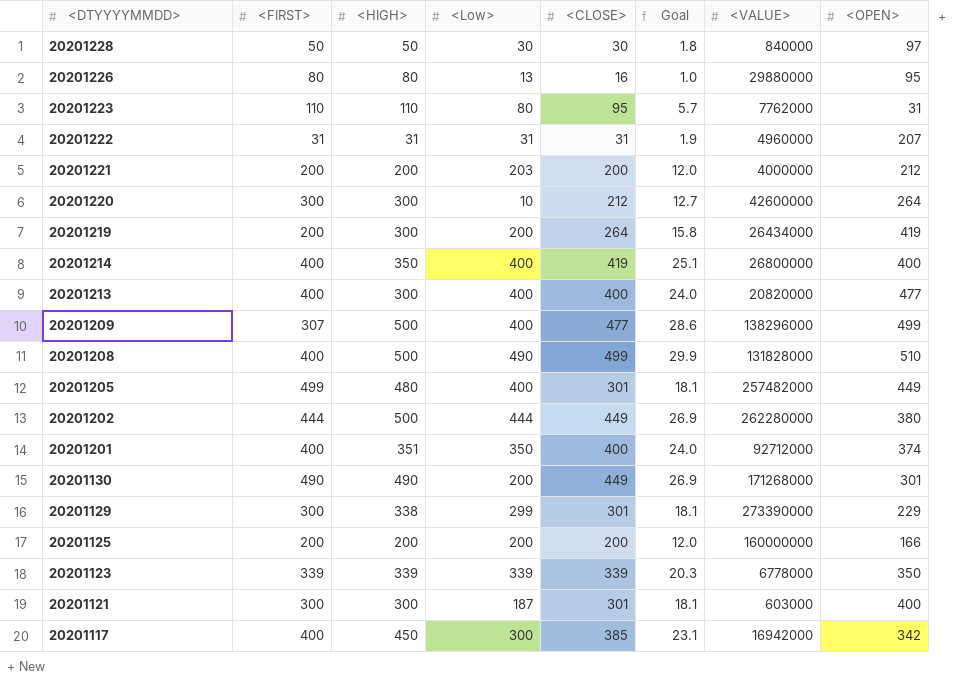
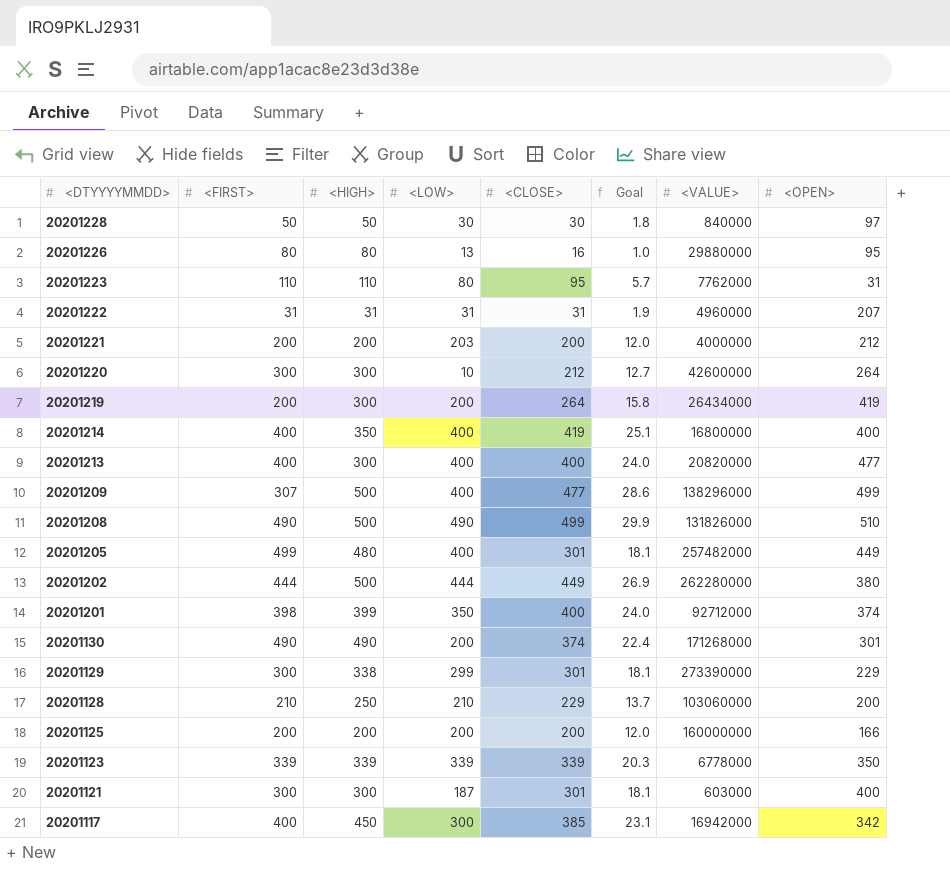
column name: <Low> -> <LOW>
20201214 | <VALUE>: 26800000 -> 16800000
20201208 | <FIRST>: 400 -> 490
20201208 | <VALUE>: 131828000 -> 131826000
20201201 | <FIRST>: 400 -> 398
20201201 | <HIGH>: 351 -> 399
20201130 | <CLOSE>: 449 -> 374
20201130 | Goal: 26.9 -> 22.4
row 20201128: none -> 210 | 250 | 210 | 229 | 13.7 | 103060000 | 200

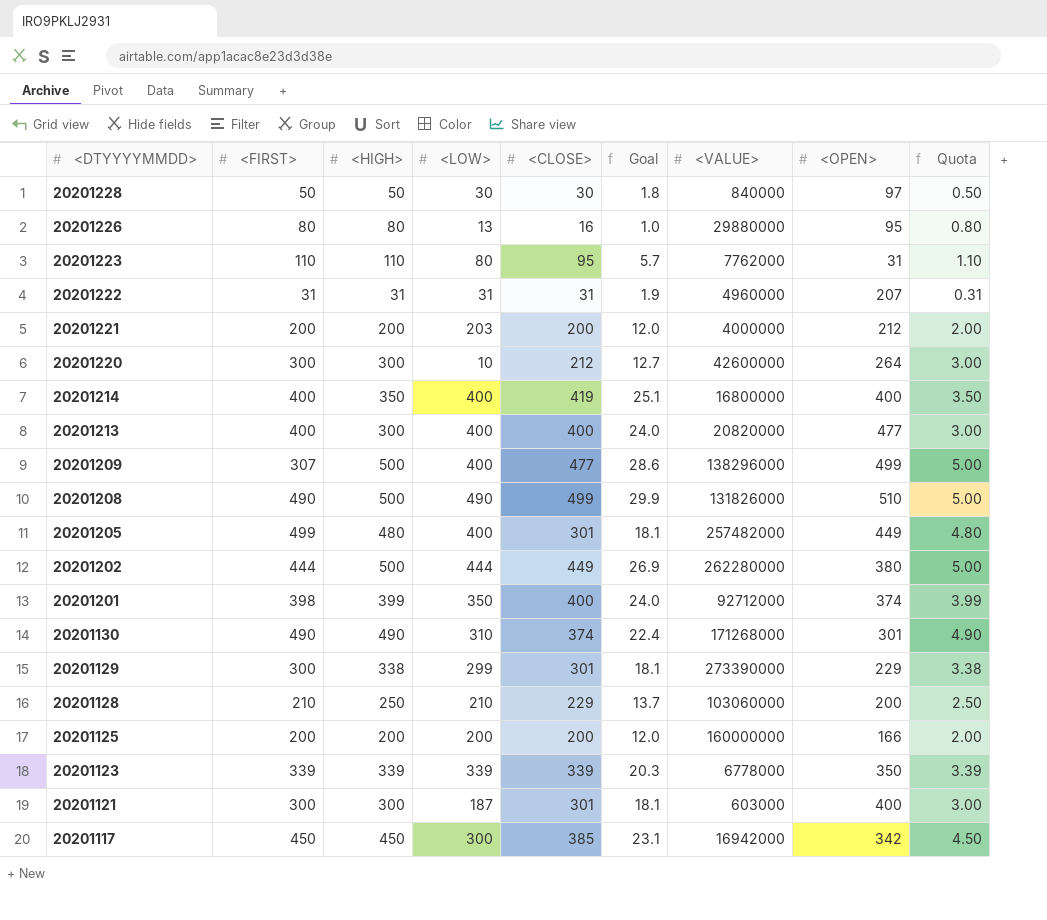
column Quota | formula: none -> [<HIGH>] * 0.01
row 20201219: 200 | 300 | 200 | 264 | 15.8 | 26434000 | 419 -> none
20201130 | <LOW>: 200 -> 310
20201117 | <FIRST>: 400 -> 450

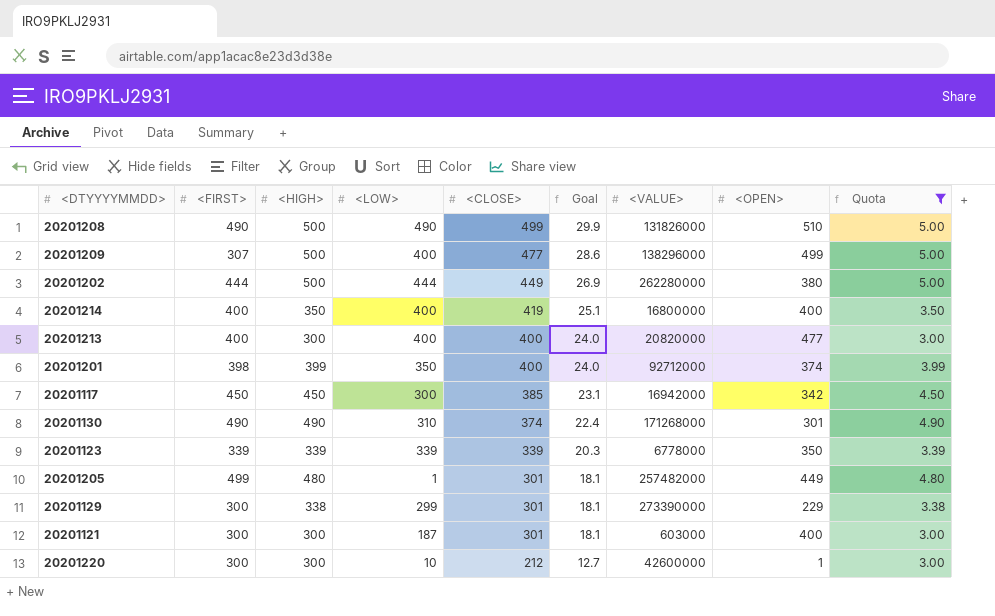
filter: none -> Quota >= 3.00
row order: <DTYYYYMMDD> descending -> <CLOSE> descending
20201205 | <LOW>: 400 -> 1
20201220 | <OPEN>: 264 -> 1

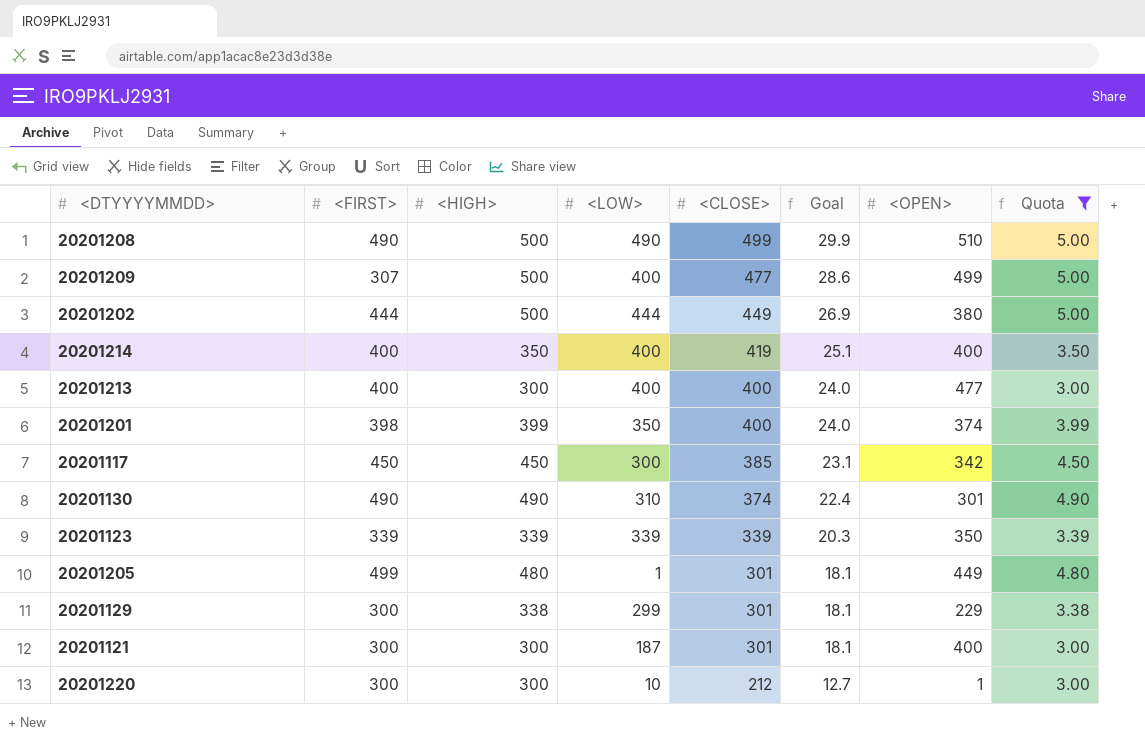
column <VALUE> | position: 7 -> none

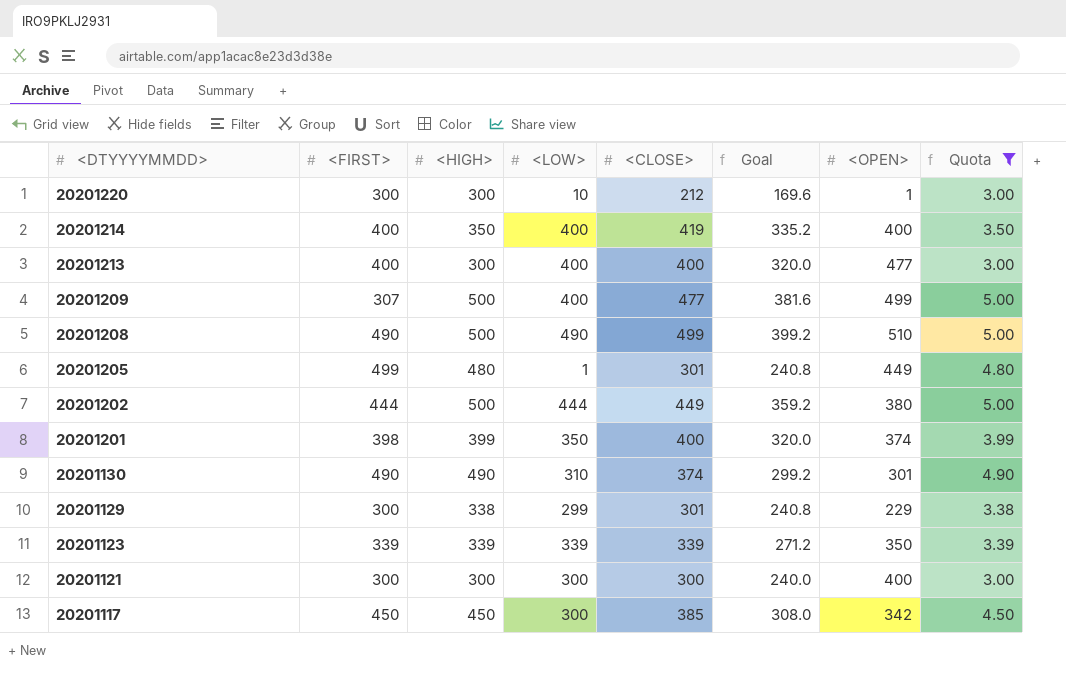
row order: <CLOSE> descending -> <DTYYYYMMDD> descending
column Goal | formula: [<CLOSE>] * 0.06 -> [<CLOSE>] * 0.8
20201121 | <LOW>: 187 -> 300
20201121 | <CLOSE>: 301 -> 300

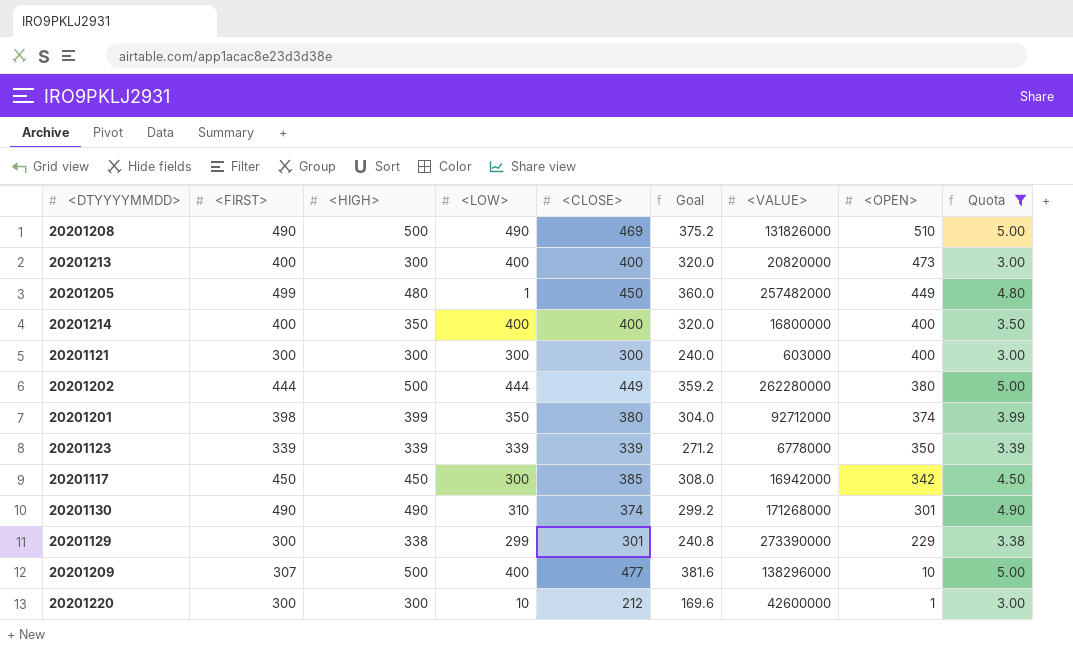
row order: <DTYYYYMMDD> descending -> <OPEN> descending
column <VALUE> | position: none -> 7
20201208 | <CLOSE>: 499 -> 469
20201208 | Goal: 399.2 -> 375.2
20201213 | <OPEN>: 477 -> 473
20201205 | <CLOSE>: 301 -> 450
20201205 | Goal: 240.8 -> 360.0
20201214 | <CLOSE>: 419 -> 400
20201214 | Goal: 335.2 -> 320.0
20201201 | <CLOSE>: 400 -> 380
20201201 | Goal: 320.0 -> 304.0
20201209 | <OPEN>: 499 -> 10

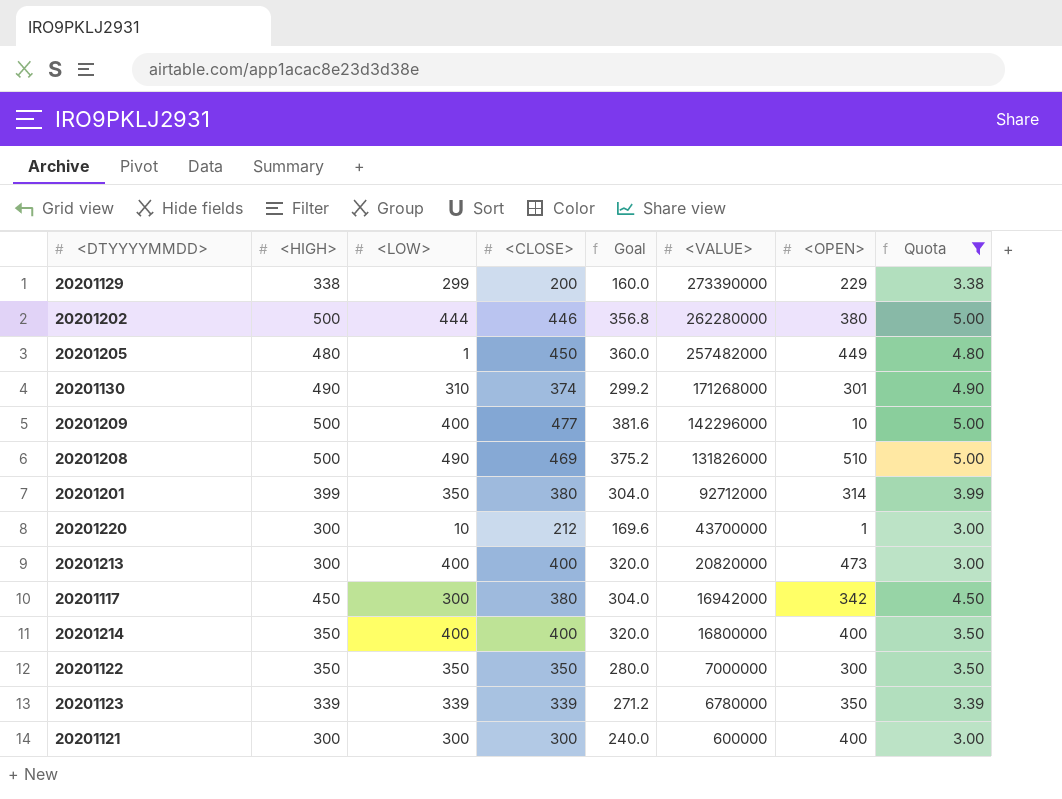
row order: <OPEN> descending -> <VALUE> descending
column <FIRST> | position: 2 -> none
20201129 | <CLOSE>: 301 -> 200
20201129 | Goal: 240.8 -> 160.0
20201202 | <CLOSE>: 449 -> 446
20201202 | Goal: 359.2 -> 356.8
20201209 | <VALUE>: 138296000 -> 142296000
20201201 | <OPEN>: 374 -> 314
20201220 | <VALUE>: 42600000 -> 43700000
20201117 | <CLOSE>: 385 -> 380
20201117 | Goal: 308.0 -> 304.0
row 20201122: none -> 350 | 350 | 350 | 280.0 | 7000000 | 300 | 3.50
20201123 | <VALUE>: 6778000 -> 6780000
20201121 | <VALUE>: 603000 -> 600000

